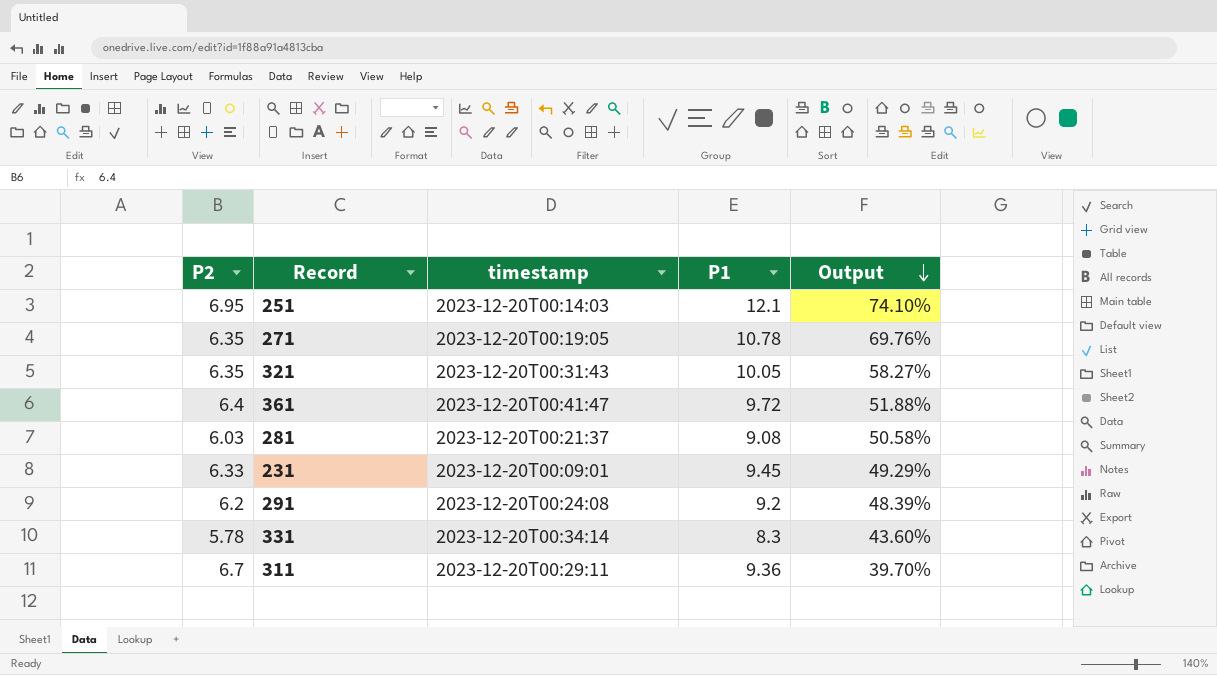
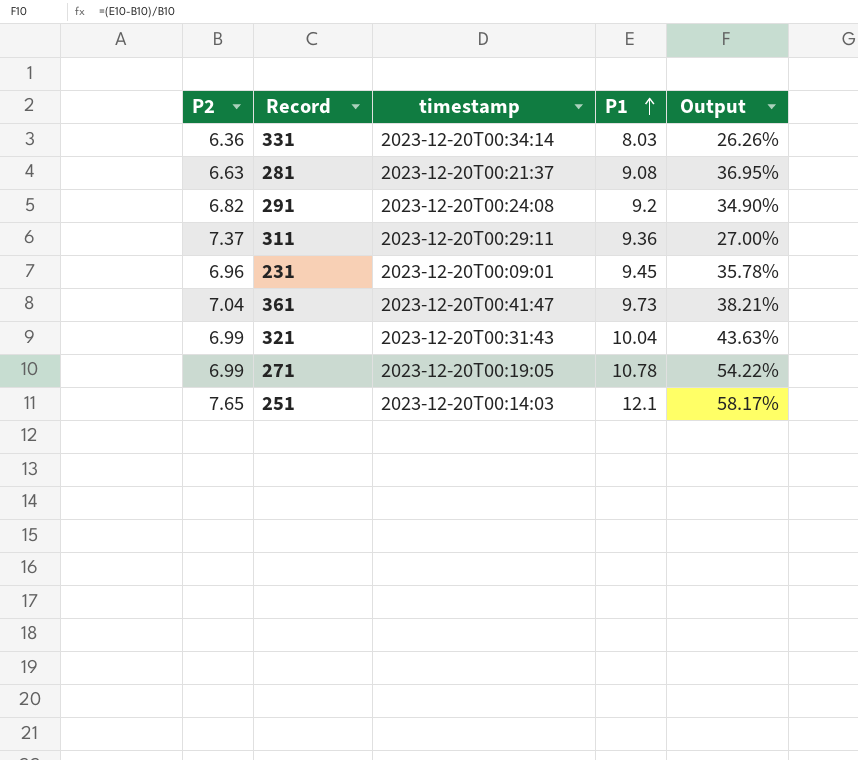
row order: Output descending -> P1 ascending
331 | P2: 5.78 -> 6.36
331 | P1: 8.3 -> 8.03
331 | Output: 43.60% -> 26.26%
281 | P2: 6.03 -> 6.63
281 | Output: 50.58% -> 36.95%
291 | P2: 6.2 -> 6.82
291 | Output: 48.39% -> 34.90%
311 | P2: 6.7 -> 7.37
311 | Output: 39.70% -> 27.00%
231 | P2: 6.33 -> 6.96
231 | Output: 49.29% -> 35.78%
361 | P2: 6.4 -> 7.04
361 | P1: 9.72 -> 9.73
361 | Output: 51.88% -> 38.21%
321 | P2: 6.35 -> 6.99
321 | P1: 10.05 -> 10.04
321 | Output: 58.27% -> 43.63%
271 | P2: 6.35 -> 6.99
271 | Output: 69.76% -> 54.22%
251 | P2: 6.95 -> 7.65
251 | Output: 74.10% -> 58.17%

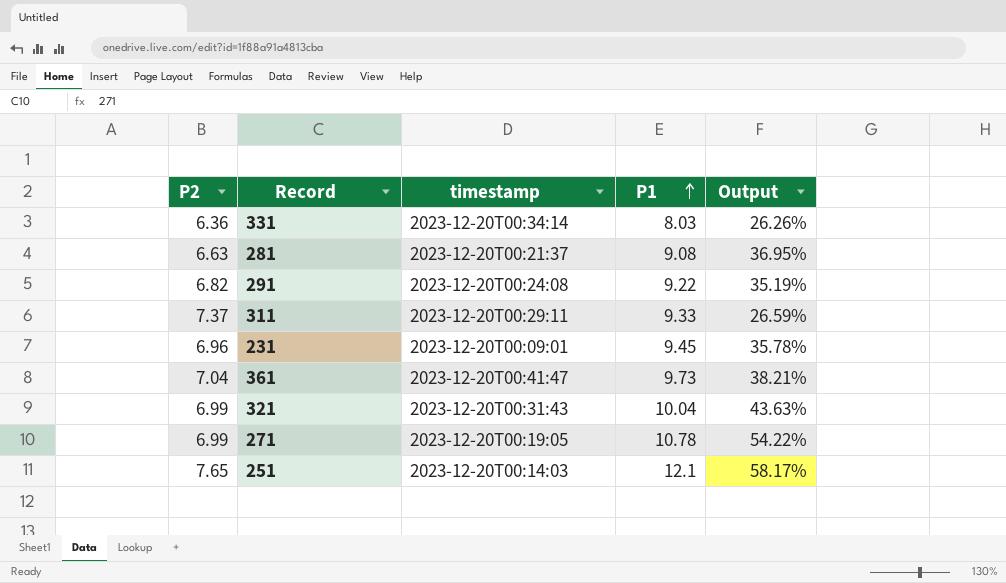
291 | P1: 9.2 -> 9.22
291 | Output: 34.90% -> 35.19%
311 | P1: 9.36 -> 9.33
311 | Output: 27.00% -> 26.59%

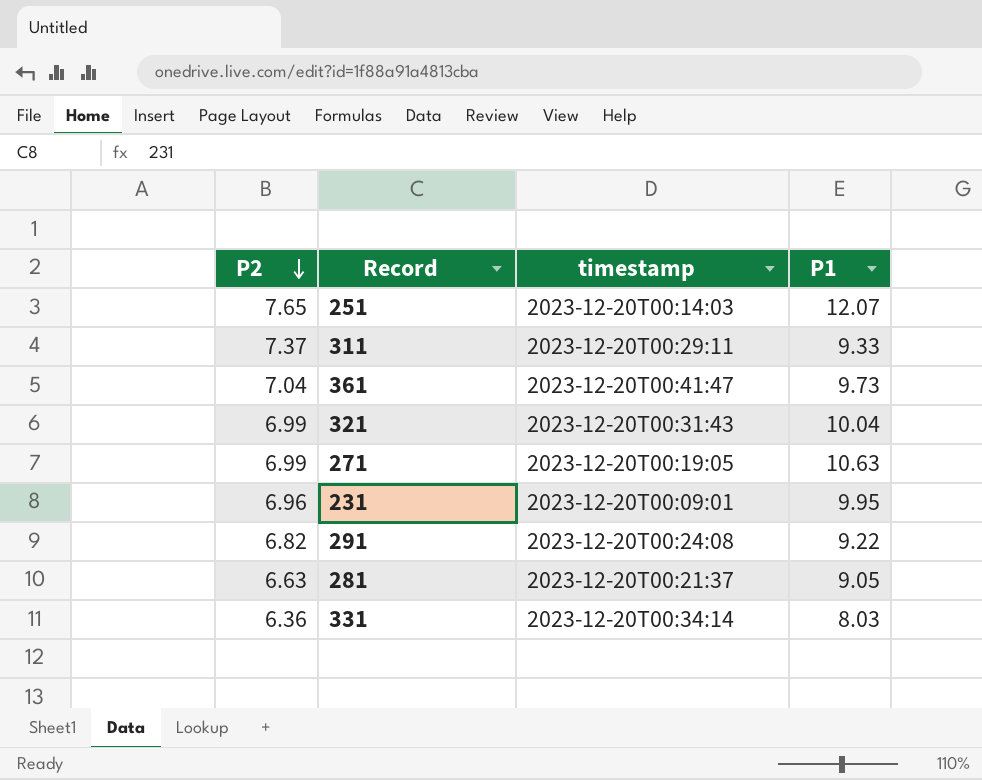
row order: P1 ascending -> P2 descending
column Output | formula: ([P1] - [P2]) / [P2] -> none
251 | P1: 12.1 -> 12.07
271 | P1: 10.78 -> 10.63
231 | P1: 9.45 -> 9.95
281 | P1: 9.08 -> 9.05

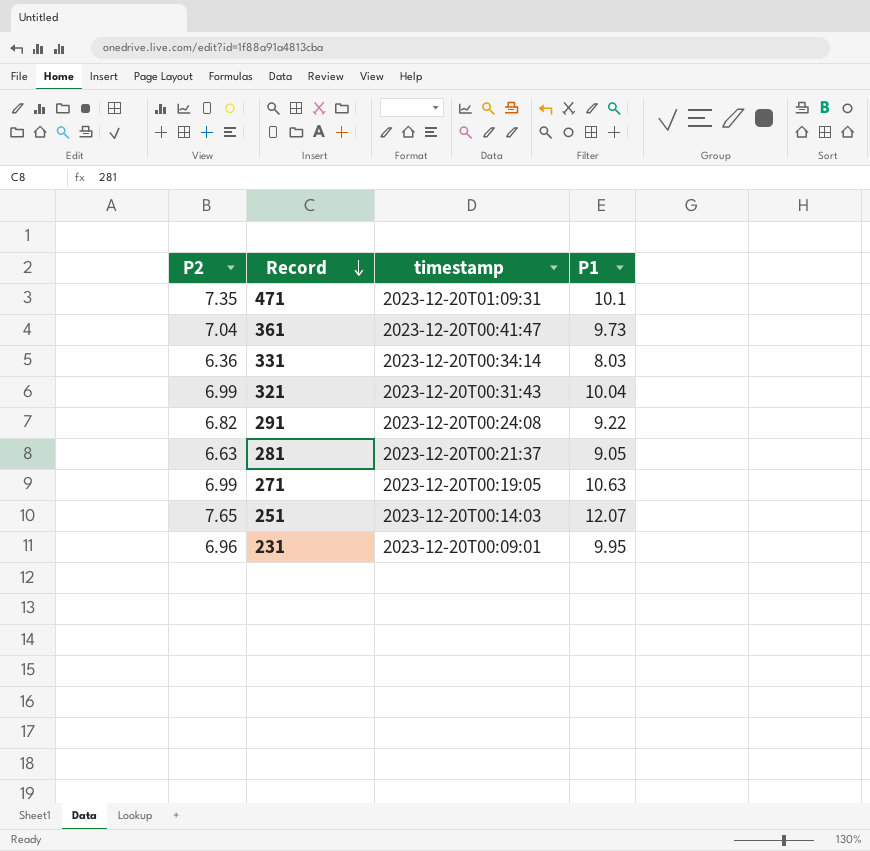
row order: P2 descending -> Record descending
row 311: 7.37 | 2023-12-20T00:29:11 | 9.33 -> none
row 471: none -> 7.35 | 2023-12-20T01:09:31 | 10.1

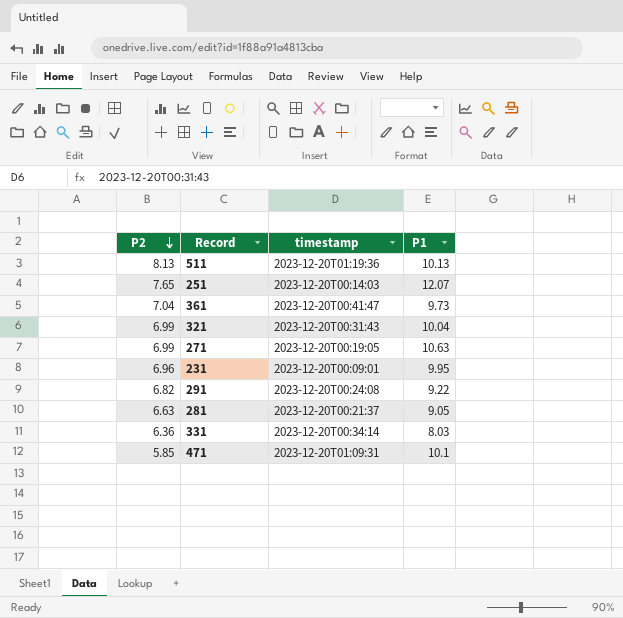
row order: Record descending -> P2 descending
row 511: none -> 8.13 | 2023-12-20T01:19:36 | 10.13
471 | P2: 7.35 -> 5.85

